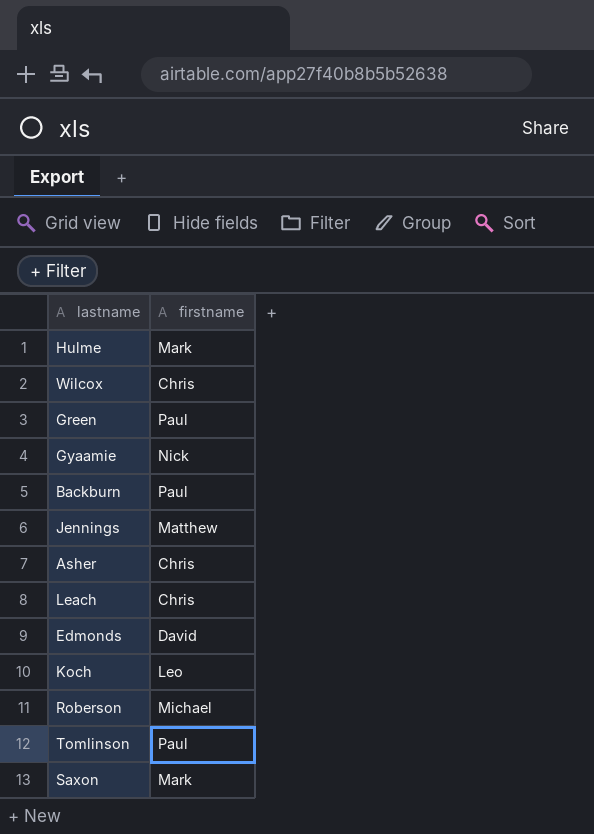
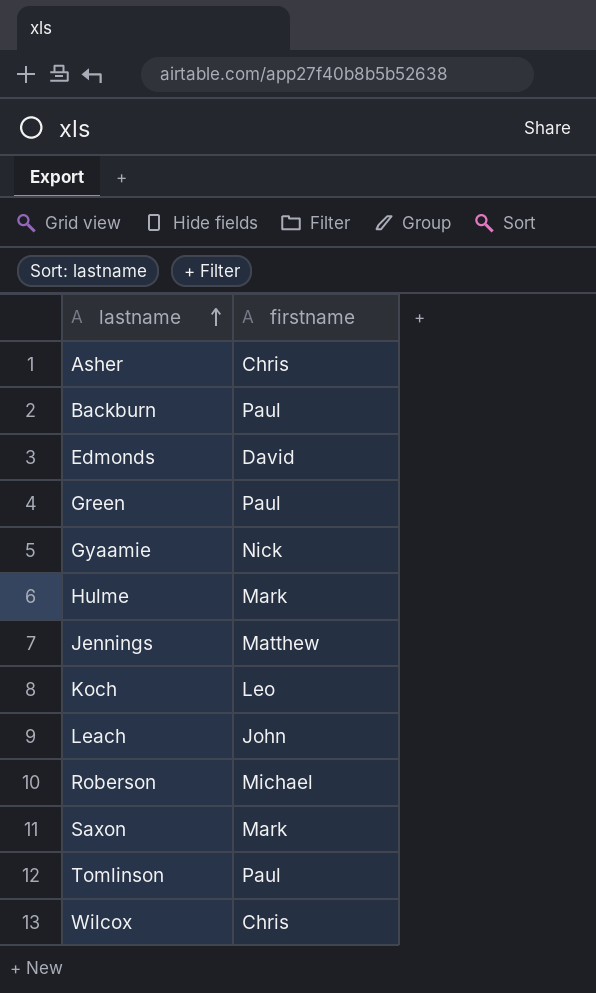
row order: none -> lastname ascending
Leach | firstname: Chris -> John

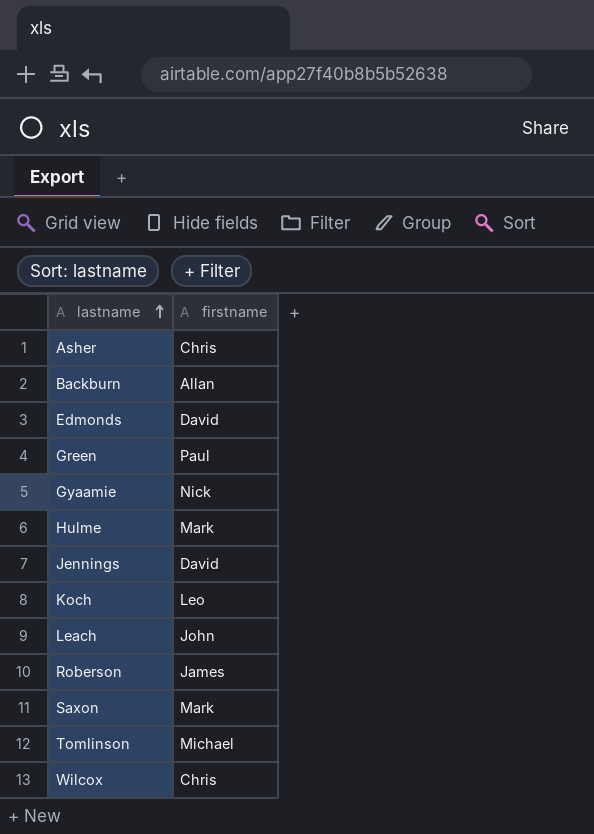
Backburn | firstname: Paul -> Allan
Jennings | firstname: Matthew -> David
Roberson | firstname: Michael -> James
Tomlinson | firstname: Paul -> Michael

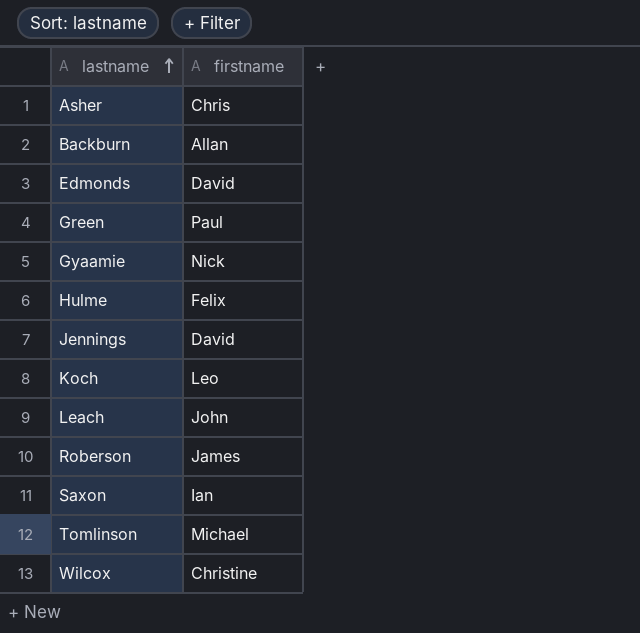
Hulme | firstname: Mark -> Felix
Saxon | firstname: Mark -> Ian
Wilcox | firstname: Chris -> Christine

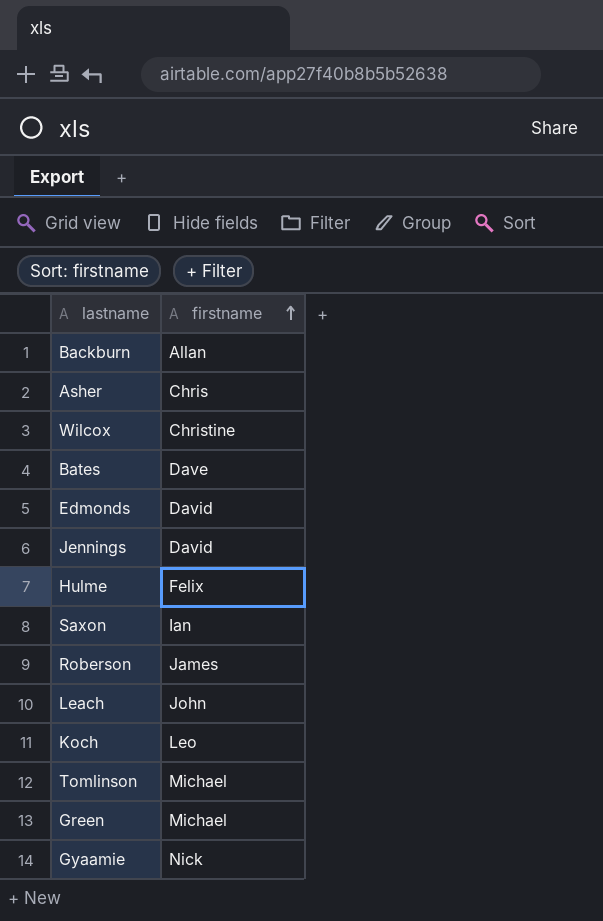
row order: lastname ascending -> firstname ascending
row Bates: none -> Dave
Green | firstname: Paul -> Michael

